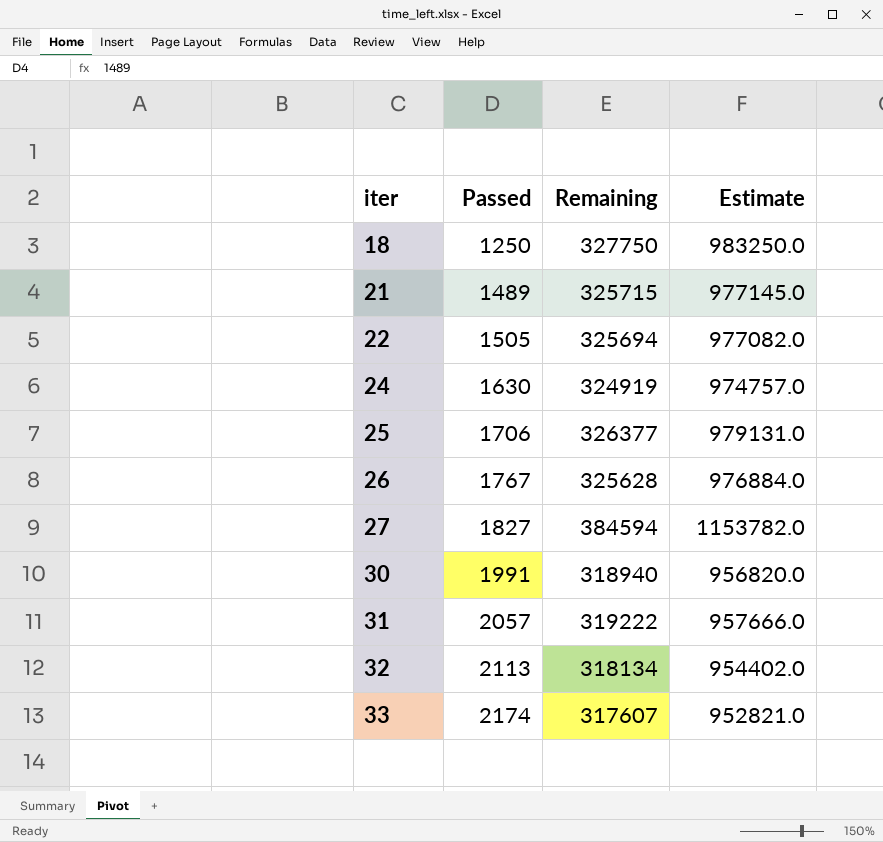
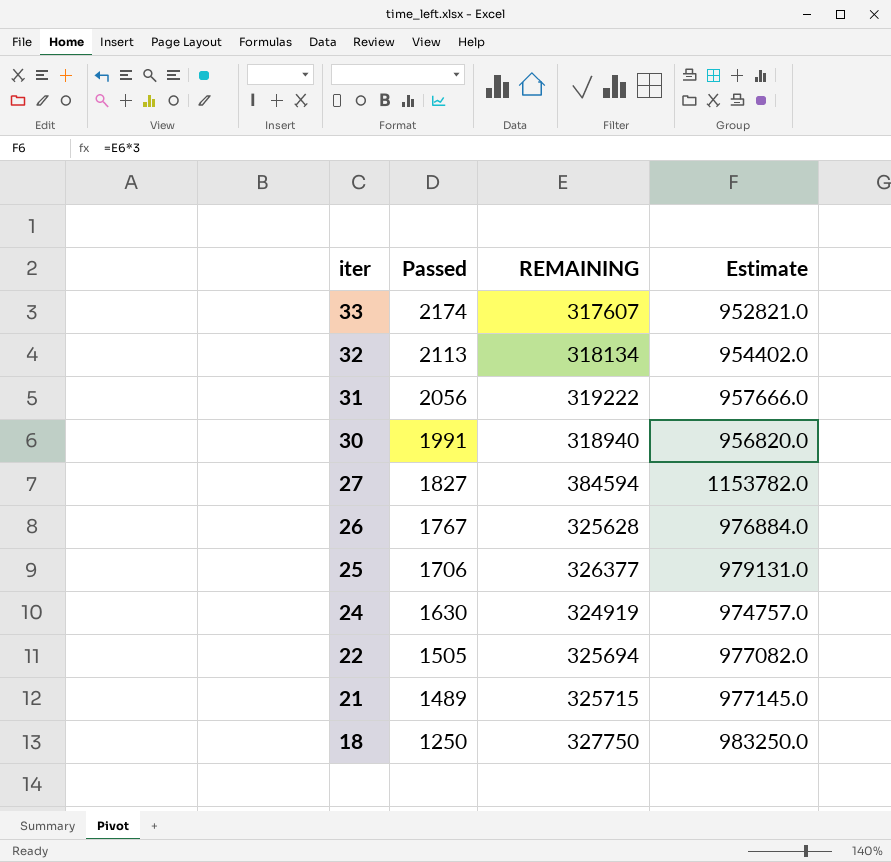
row order: iter ascending -> iter descending
column name: Remaining -> REMAINING
31 | Passed: 2057 -> 2056

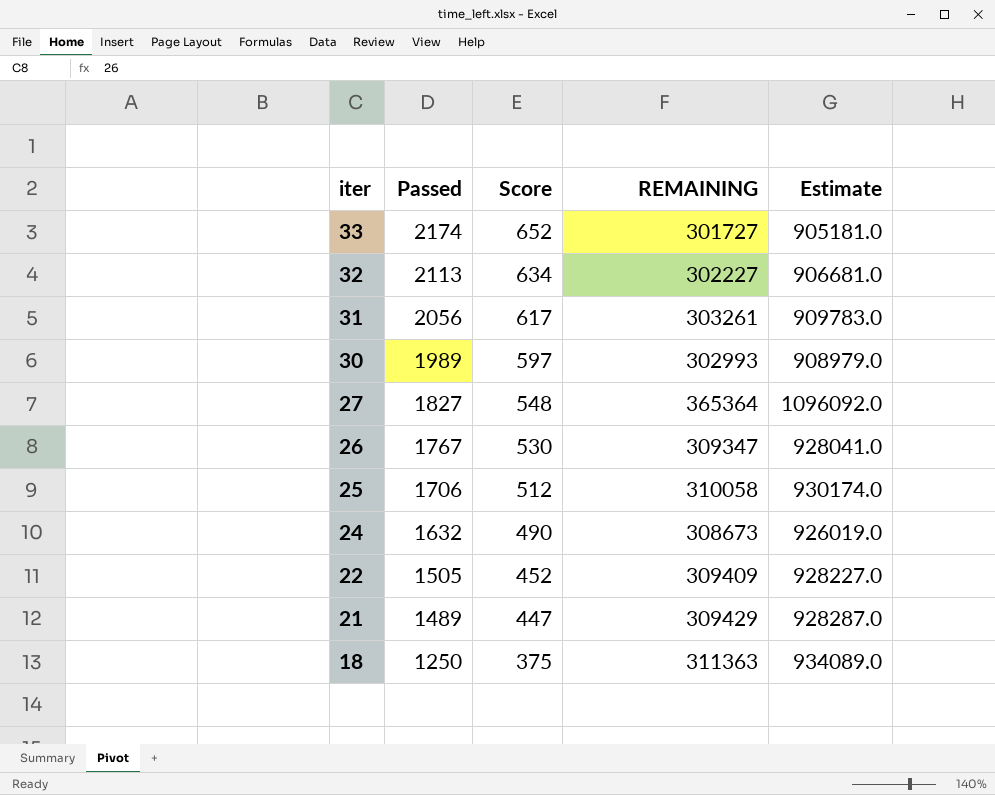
column Score | formula: none -> [Passed] * 0.3
33 | REMAINING: 317607 -> 301727
33 | Estimate: 952821.0 -> 905181.0
32 | REMAINING: 318134 -> 302227
32 | Estimate: 954402.0 -> 906681.0
31 | REMAINING: 319222 -> 303261
31 | Estimate: 957666.0 -> 909783.0
30 | Passed: 1991 -> 1989
30 | REMAINING: 318940 -> 302993
30 | Estimate: 956820.0 -> 908979.0
27 | REMAINING: 384594 -> 365364
27 | Estimate: 1153782.0 -> 1096092.0
26 | REMAINING: 325628 -> 309347
26 | Estimate: 976884.0 -> 928041.0
25 | REMAINING: 326377 -> 310058
25 | Estimate: 979131.0 -> 930174.0
24 | Passed: 1630 -> 1632
24 | REMAINING: 324919 -> 308673
24 | Estimate: 974757.0 -> 926019.0
22 | REMAINING: 325694 -> 309409
22 | Estimate: 977082.0 -> 928227.0
21 | REMAINING: 325715 -> 309429
21 | Estimate: 977145.0 -> 928287.0
18 | REMAINING: 327750 -> 311363
18 | Estimate: 983250.0 -> 934089.0

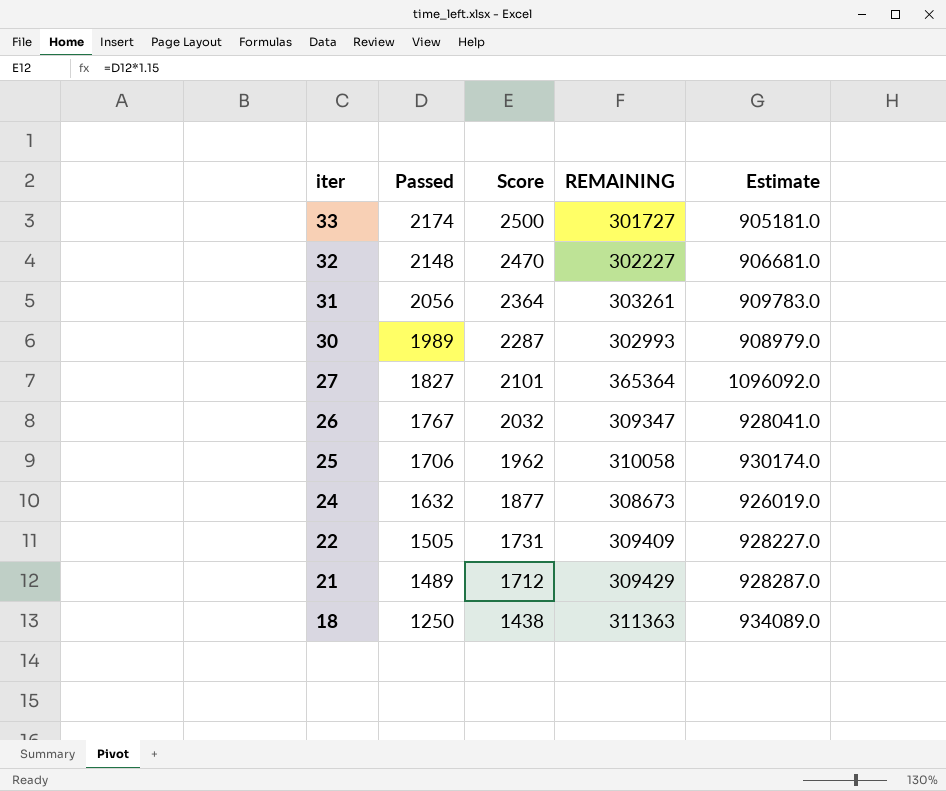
column Score | formula: [Passed] * 0.3 -> [Passed] * 1.15
32 | Passed: 2113 -> 2148

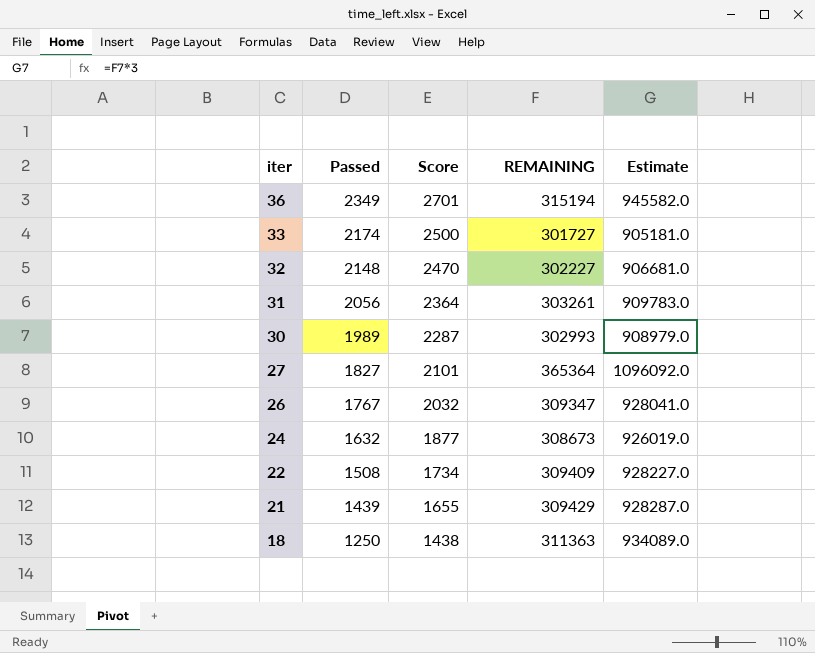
row 25: 1706 | 1962 | 310058 | 930174.0 -> none
row 36: none -> 2349 | 2701 | 315194 | 945582.0
22 | Passed: 1505 -> 1508
22 | Score: 1731 -> 1734
21 | Passed: 1489 -> 1439
21 | Score: 1712 -> 1655

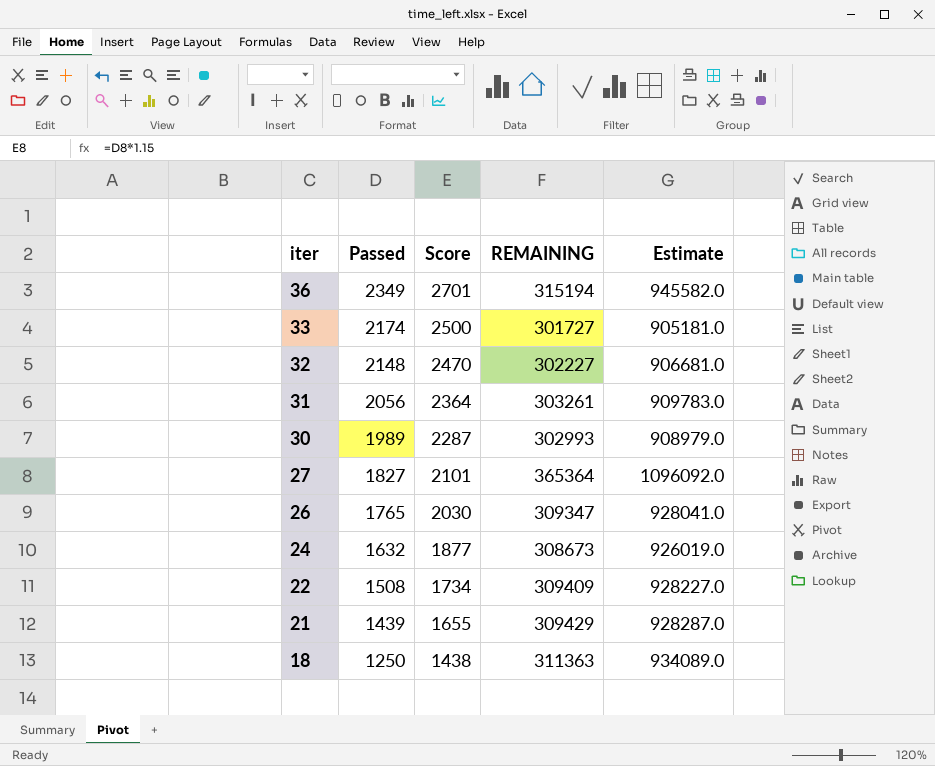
26 | Passed: 1767 -> 1765
26 | Score: 2032 -> 2030

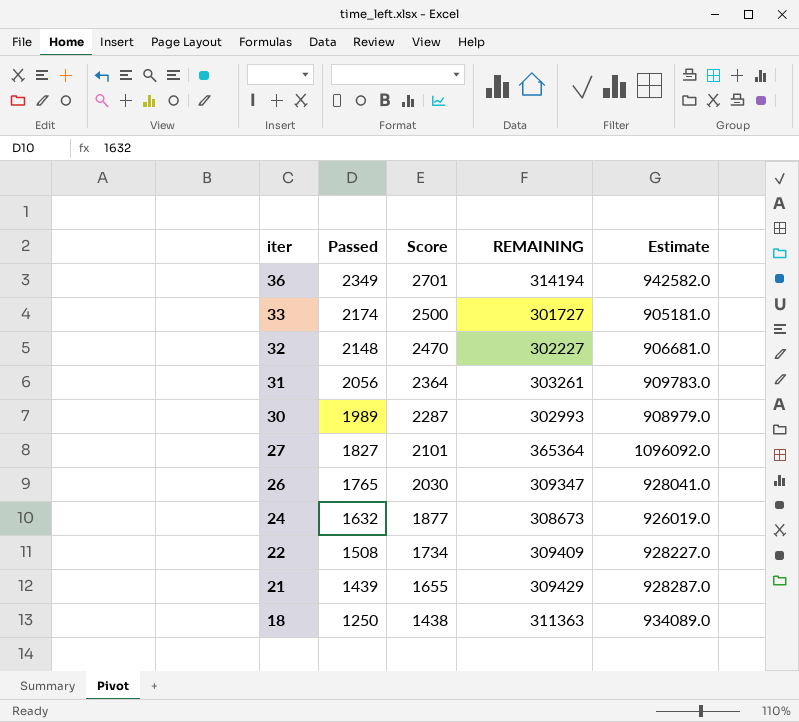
36 | REMAINING: 315194 -> 314194
36 | Estimate: 945582.0 -> 942582.0

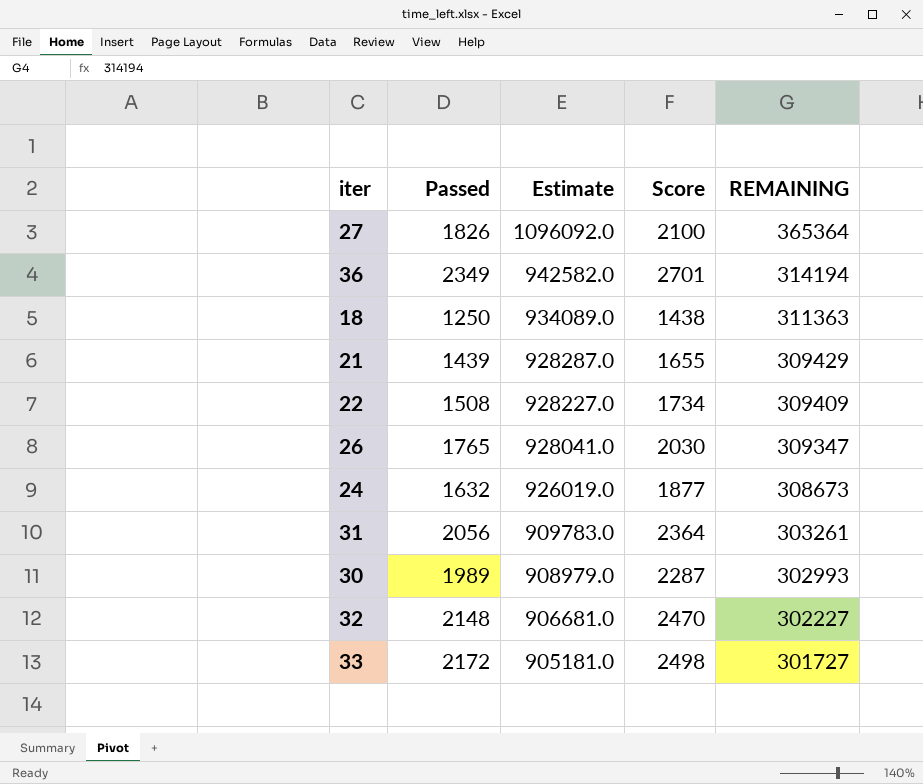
row order: iter descending -> Estimate descending
column Estimate | position: 5 -> 3
27 | Passed: 1827 -> 1826
27 | Score: 2101 -> 2100
33 | Passed: 2174 -> 2172
33 | Score: 2500 -> 2498

